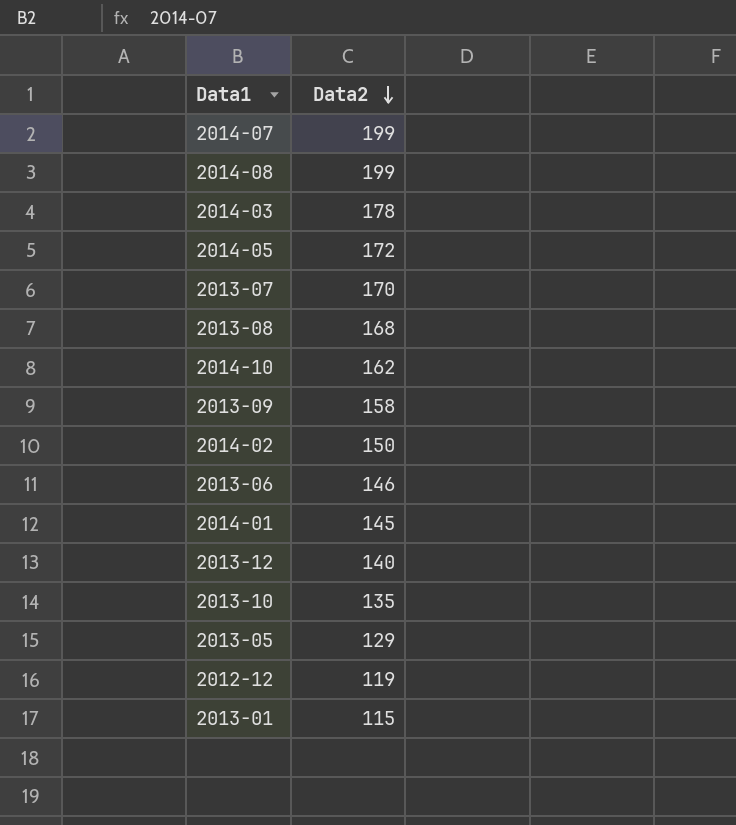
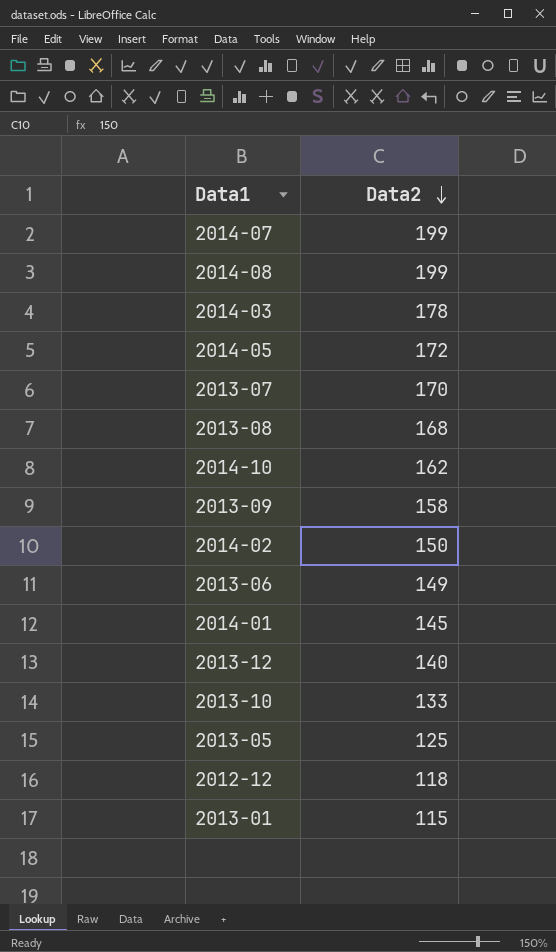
2013-06 | Data2: 146 -> 149
2013-10 | Data2: 135 -> 133
2013-05 | Data2: 129 -> 125
2012-12 | Data2: 119 -> 118

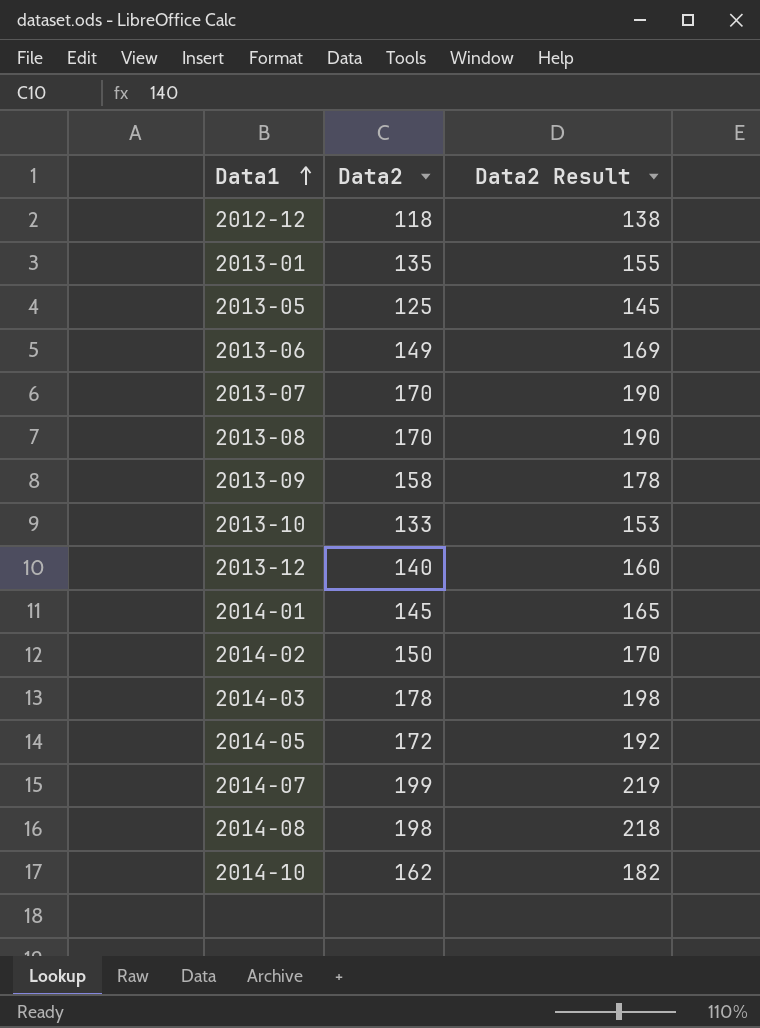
row order: Data2 descending -> Data1 ascending
column Data2 Result | formula: none -> [Data2] + 20
2013-01 | Data2: 115 -> 135
2013-08 | Data2: 168 -> 170
2014-08 | Data2: 199 -> 198

